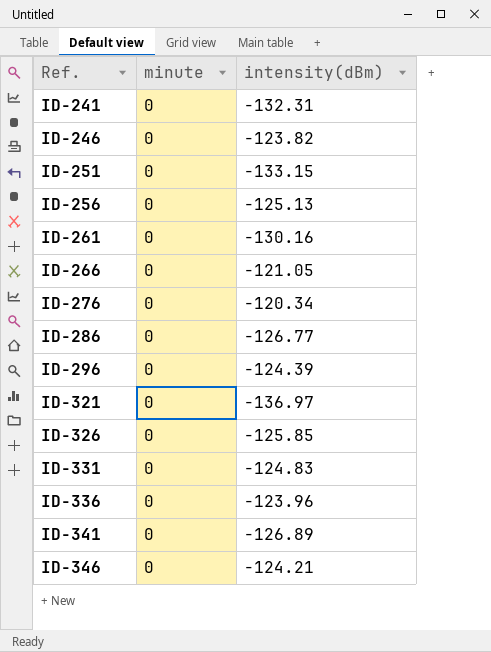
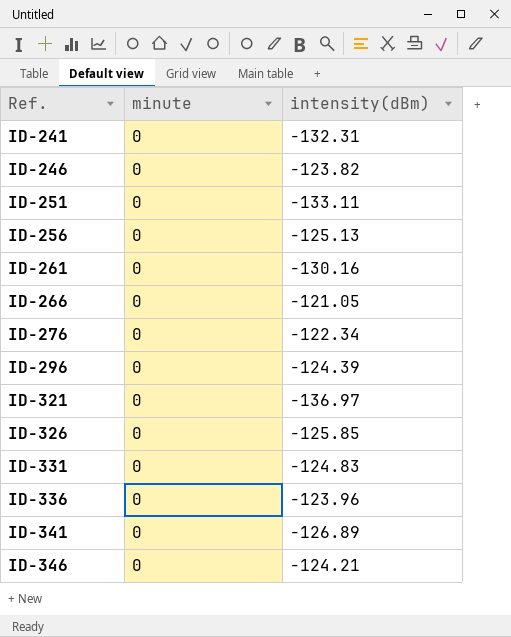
row ID-286: 0 | -126.77 -> none
ID-251 | intensity(dBm): -133.15 -> -133.11
ID-276 | intensity(dBm): -120.34 -> -122.34

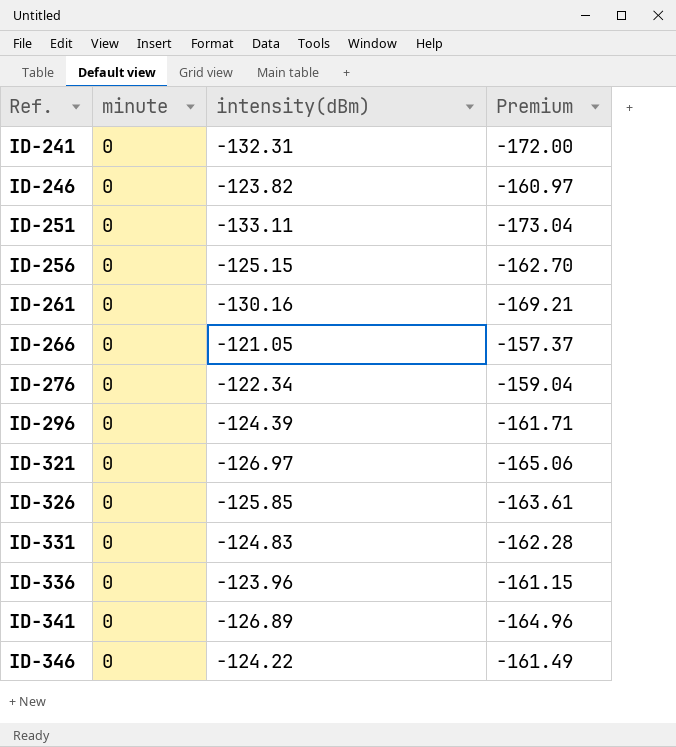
column Premium | formula: none -> [intensity(dBm)] * 1.3
ID-256 | intensity(dBm): -125.13 -> -125.15
ID-321 | intensity(dBm): -136.97 -> -126.97
ID-346 | intensity(dBm): -124.21 -> -124.22

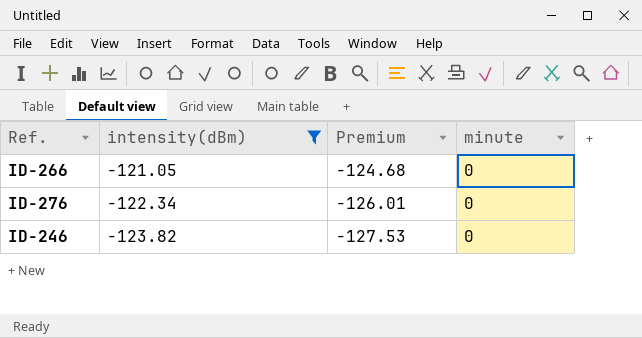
filter: none -> intensity(dBm) >= -123.82
row order: Ref. ascending -> intensity(dBm) descending
column Premium | formula: [intensity(dBm)] * 1.3 -> [intensity(dBm)] * 1.03
column minute | position: 2 -> 4

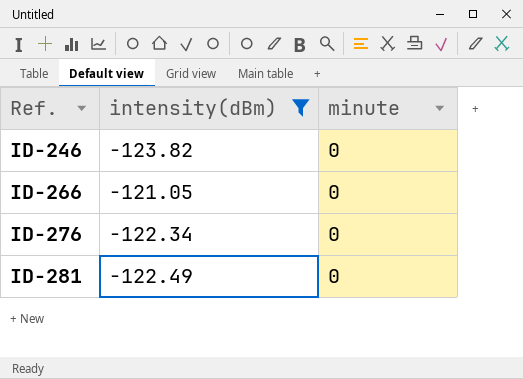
row order: intensity(dBm) descending -> Ref. ascending
column Premium | formula: [intensity(dBm)] * 1.03 -> none
row ID-281: none -> -122.49 | 0

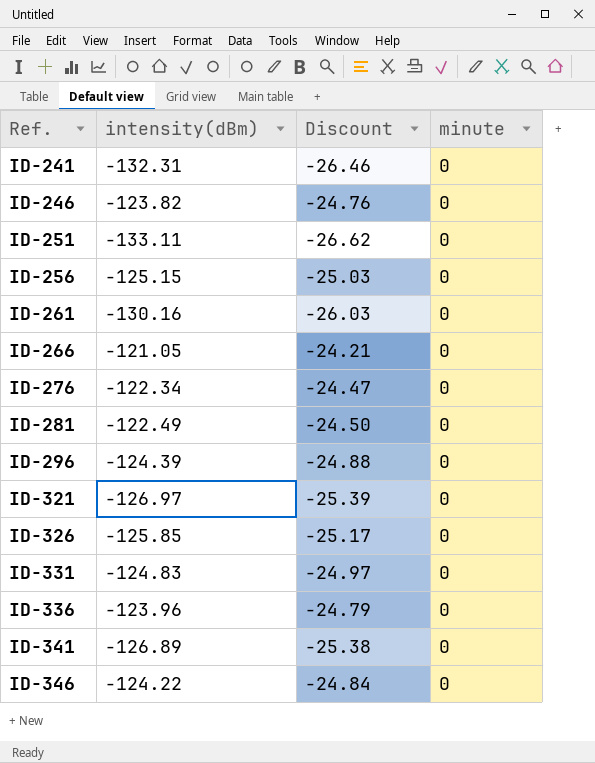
filter: intensity(dBm) >= -123.82 -> none
column Discount | formula: none -> [intensity(dBm)] * 0.2

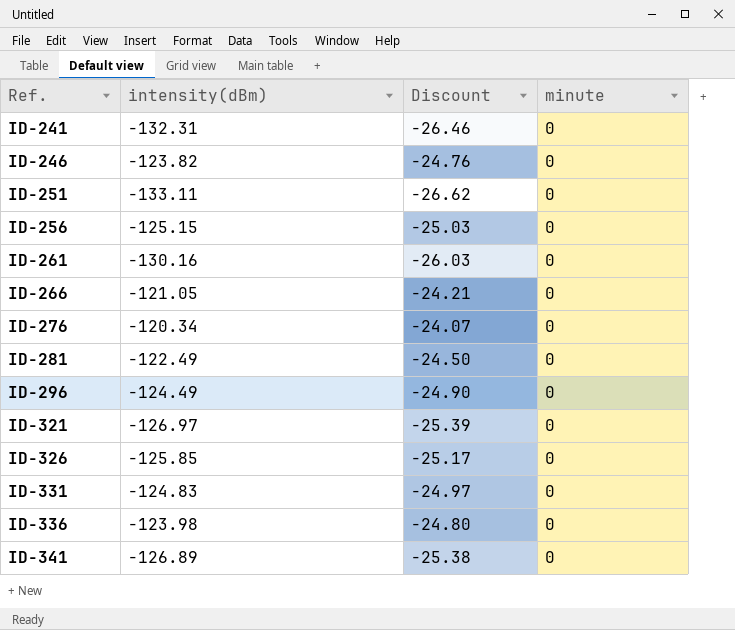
row ID-346: -124.22 | -24.84 | 0 -> none
ID-276 | intensity(dBm): -122.34 -> -120.34
ID-276 | Discount: -24.47 -> -24.07
ID-296 | intensity(dBm): -124.39 -> -124.49
ID-296 | Discount: -24.88 -> -24.90
ID-336 | intensity(dBm): -123.96 -> -123.98
ID-336 | Discount: -24.79 -> -24.80

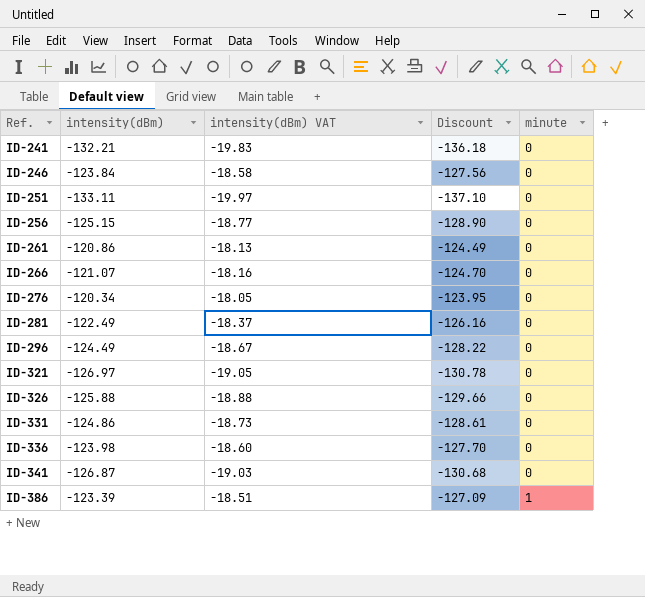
column intensity(dBm) VAT | formula: none -> [intensity(dBm)] * 0.15
column Discount | formula: [intensity(dBm)] * 0.2 -> [intensity(dBm)] * 1.03
ID-241 | intensity(dBm): -132.31 -> -132.21
ID-246 | intensity(dBm): -123.82 -> -123.84
ID-261 | intensity(dBm): -130.16 -> -120.86
ID-266 | intensity(dBm): -121.05 -> -121.07
ID-326 | intensity(dBm): -125.85 -> -125.88
ID-331 | intensity(dBm): -124.83 -> -124.86
ID-341 | intensity(dBm): -126.89 -> -126.87
row ID-386: none -> -123.39 | -18.51 | -127.09 | 1

